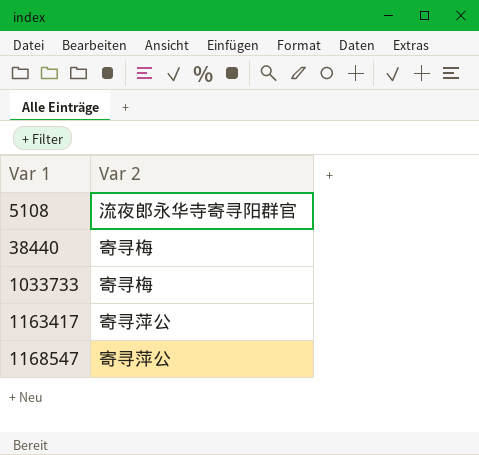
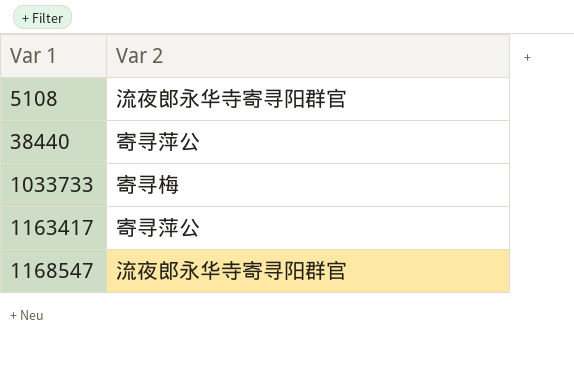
38440 | Var 2: 寄寻梅 -> 寄寻萍公
1168547 | Var 2: 寄寻萍公 -> 流夜郎永华寺寄寻阳群官

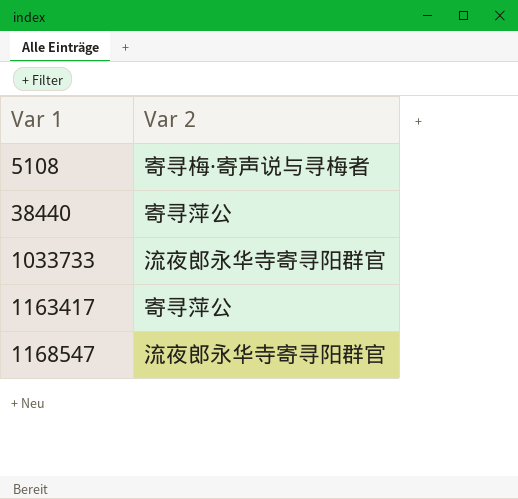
5108 | Var 2: 流夜郎永华寺寄寻阳群官 -> 寄寻梅·寄声说与寻梅者
1033733 | Var 2: 寄寻梅 -> 流夜郎永华寺寄寻阳群官

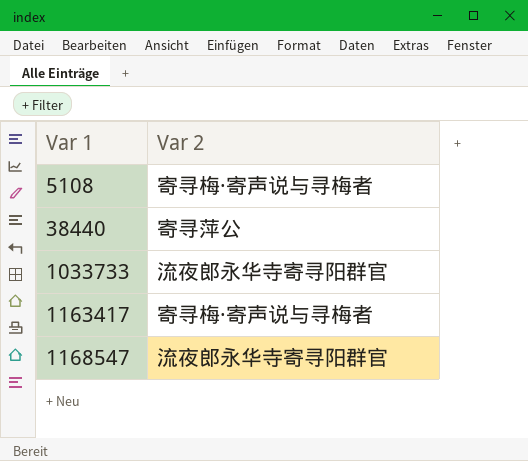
1163417 | Var 2: 寄寻萍公 -> 寄寻梅·寄声说与寻梅者

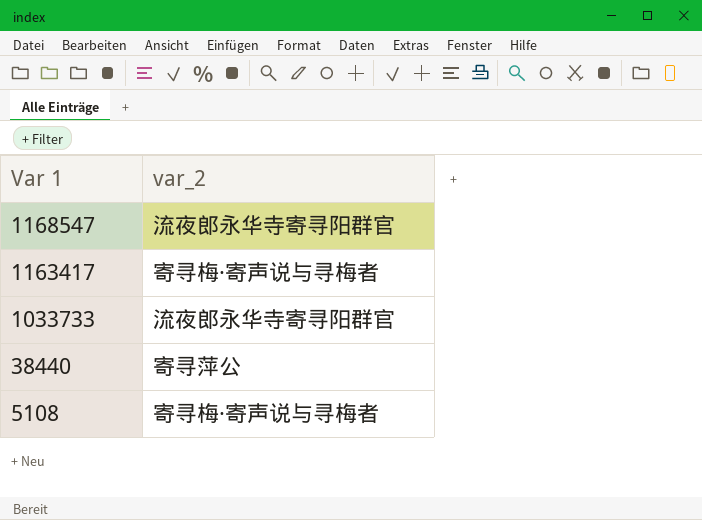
row order: Var 1 ascending -> Var 1 descending
column name: Var 2 -> var_2

